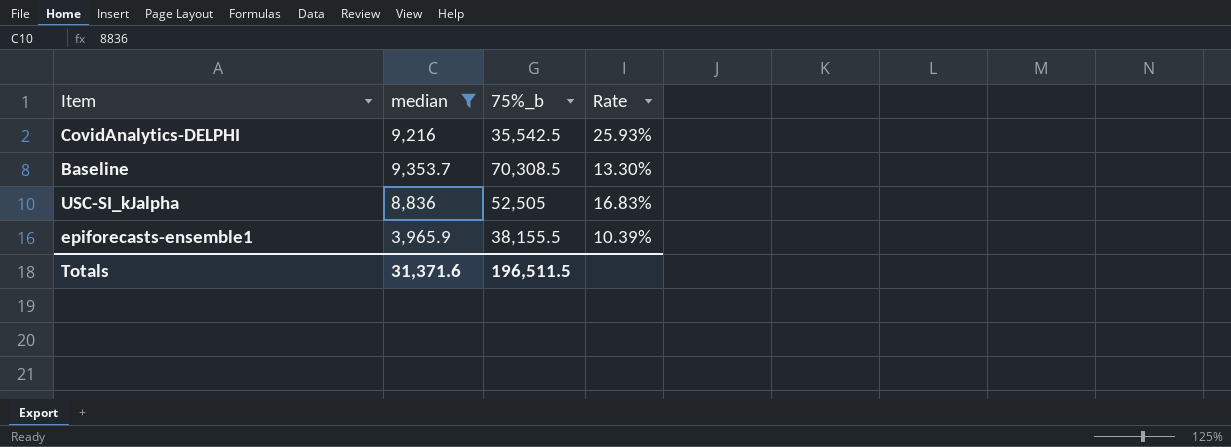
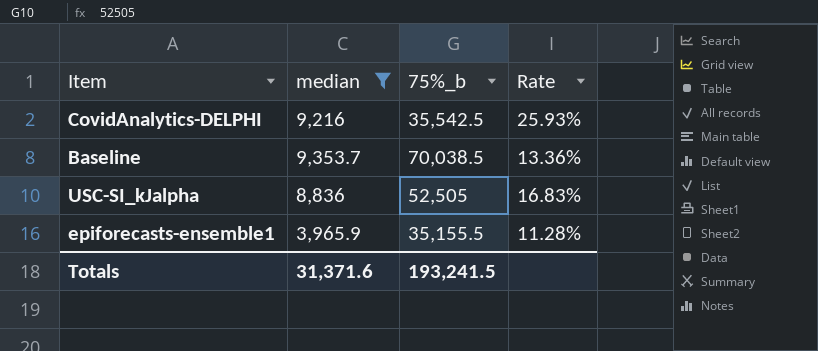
Baseline | 75%_b: 70,308.5 -> 70,038.5
Baseline | Rate: 13.30% -> 13.36%
epiforecasts-ensemble1 | 75%_b: 38,155.5 -> 35,155.5
epiforecasts-ensemble1 | Rate: 10.39% -> 11.28%
Totals | 75%_b: 196,511.5 -> 193,241.5

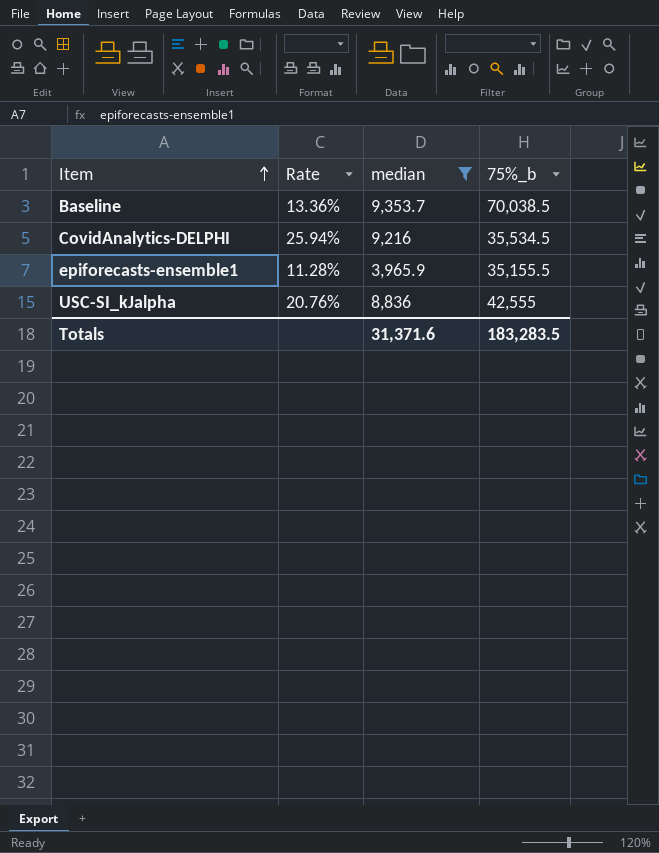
row order: none -> Item ascending
column Rate | position: 4 -> 2
CovidAnalytics-DELPHI | Rate: 25.93% -> 25.94%
CovidAnalytics-DELPHI | 75%_b: 35,542.5 -> 35,534.5
USC-SI_kJalpha | Rate: 16.83% -> 20.76%
USC-SI_kJalpha | 75%_b: 52,505 -> 42,555
Totals | 75%_b: 193,241.5 -> 183,283.5

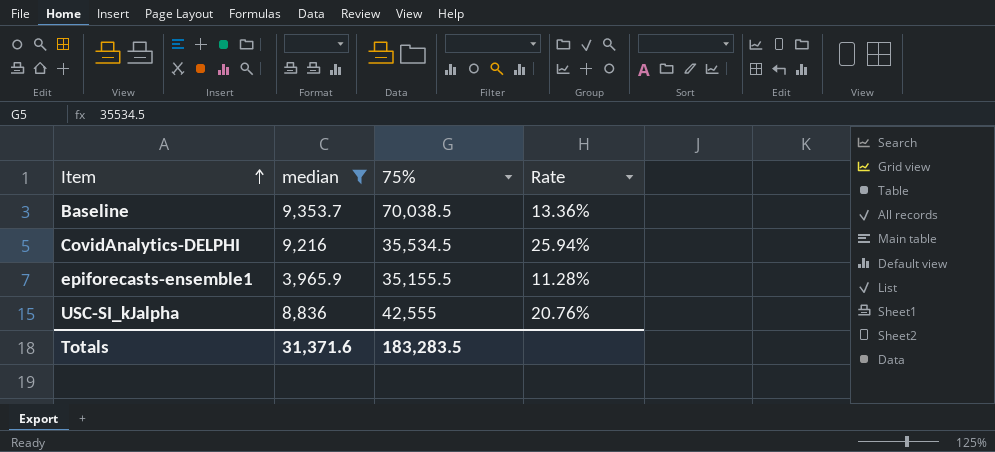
column name: 75%_b -> 75%
column Rate | position: 2 -> 4

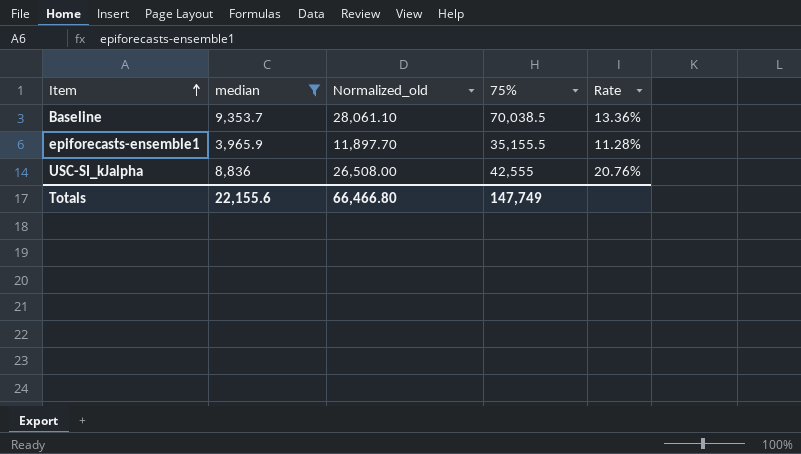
column Normalized_old | formula: none -> [median] * 3
row CovidAnalytics-DELPHI: 9,216 | 35,534.5 | 25.94% -> none
Totals | median: 31,371.6 -> 22,155.6
Totals | 75%: 183,283.5 -> 147,749

